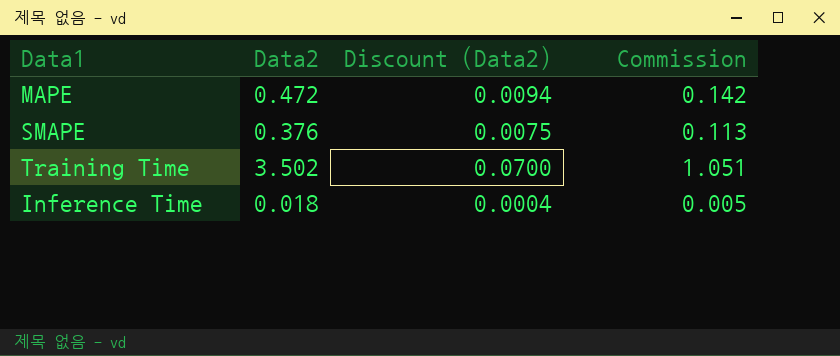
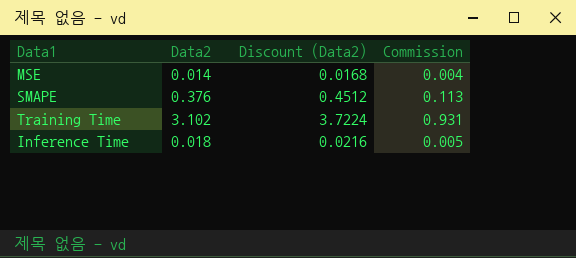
column Discount (Data2) | formula: [Data2] * 0.02 -> [Data2] * 1.2
row MAPE: 0.472 | 0.0094 | 0.142 -> none
row MSE: none -> 0.014 | 0.0168 | 0.004
Training Time | Data2: 3.502 -> 3.102
Training Time | Commission: 1.051 -> 0.931

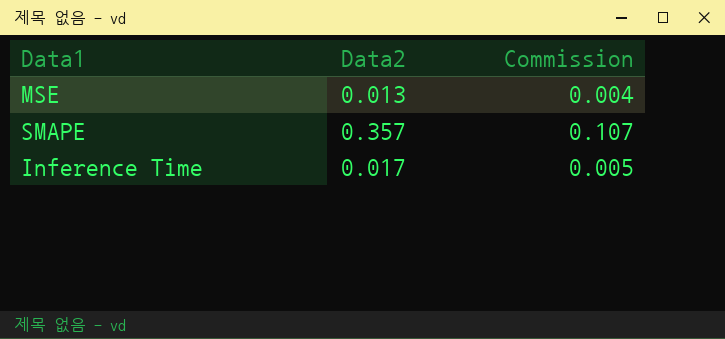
column Discount (Data2) | formula: [Data2] * 1.2 -> none
row Training Time: 3.102 | 3.7224 | 0.931 -> none
MSE | Data2: 0.014 -> 0.013
SMAPE | Data2: 0.376 -> 0.357
SMAPE | Commission: 0.113 -> 0.107
Inference Time | Data2: 0.018 -> 0.017

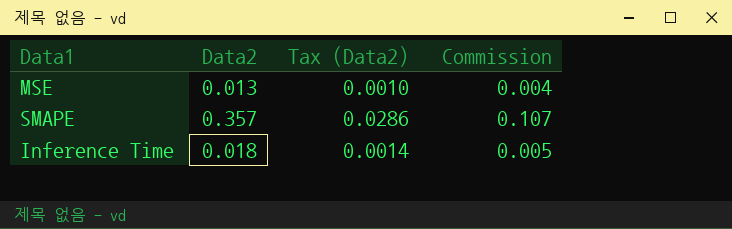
column Tax (Data2) | formula: none -> [Data2] * 0.08
Inference Time | Data2: 0.017 -> 0.018

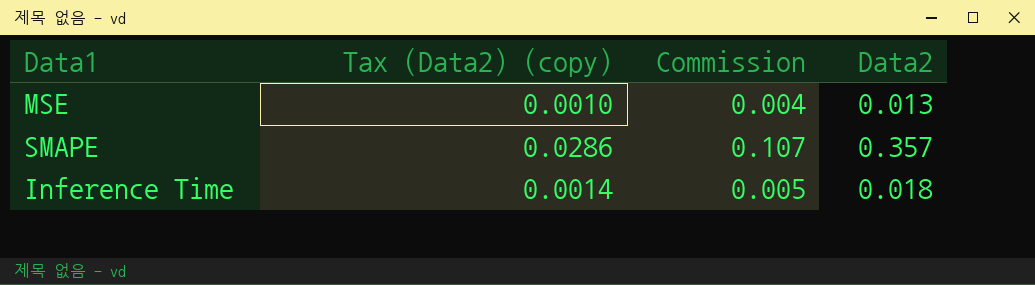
column name: Tax (Data2) -> Tax (Data2) (copy)
column Data2 | position: 2 -> 4

